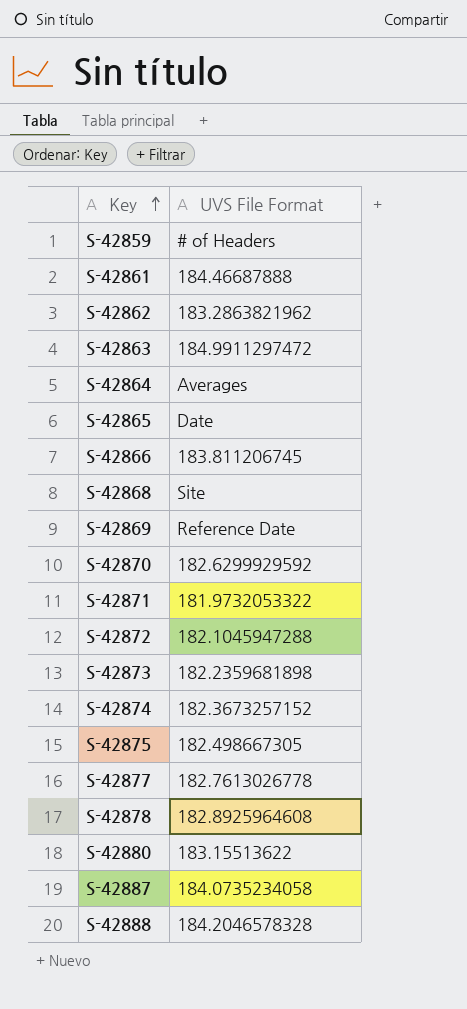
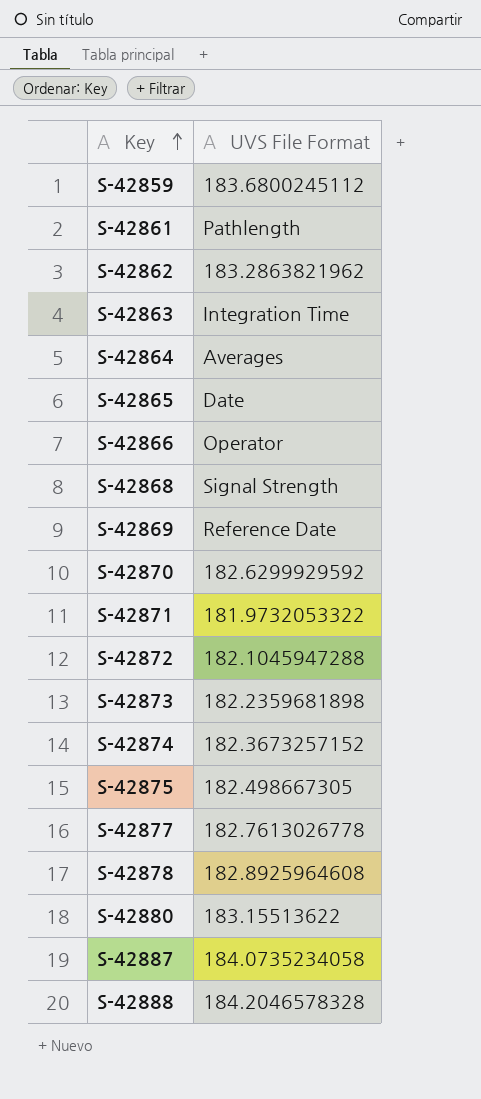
S-42859 | UVS File Format: # of Headers -> 183.6800245112
S-42861 | UVS File Format: 184.46687888 -> Pathlength
S-42863 | UVS File Format: 184.9911297472 -> Integration Time
S-42866 | UVS File Format: 183.811206745 -> Operator
S-42868 | UVS File Format: Site -> Signal Strength

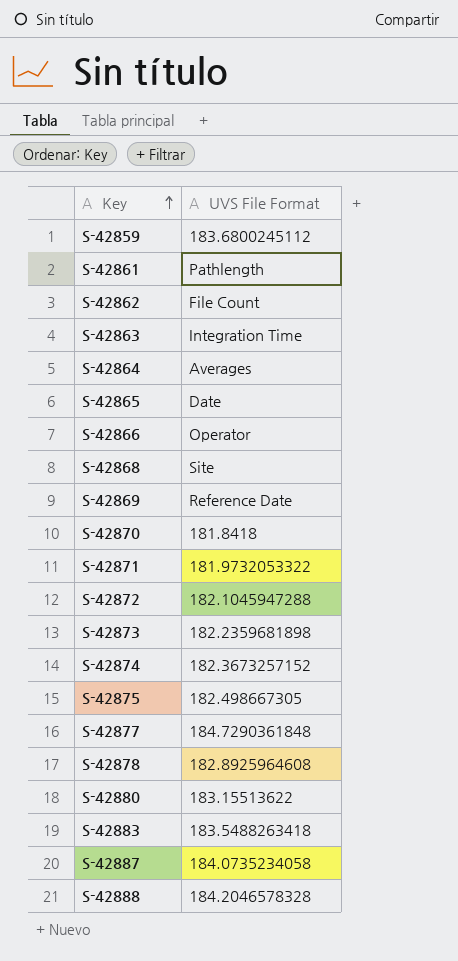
S-42862 | UVS File Format: 183.2863821962 -> File Count
S-42868 | UVS File Format: Signal Strength -> Site
S-42870 | UVS File Format: 182.6299929592 -> 181.8418
S-42877 | UVS File Format: 182.7613026778 -> 184.7290361848
row S-42883: none -> 183.5488263418

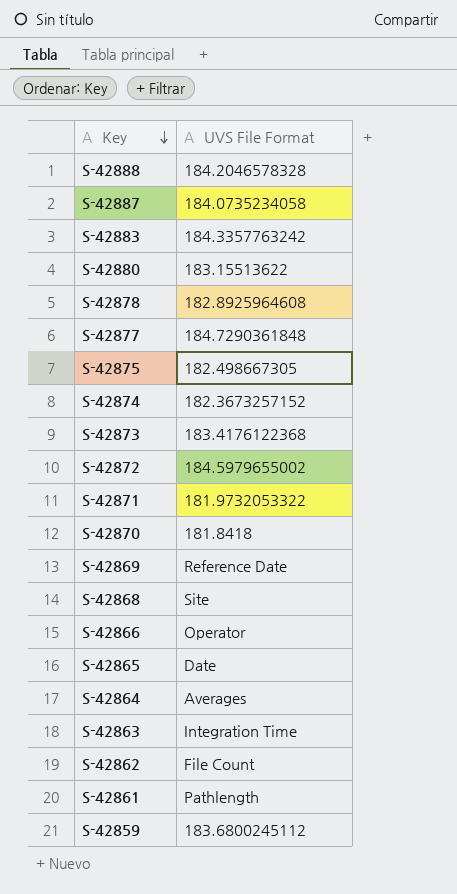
row order: Key ascending -> Key descending
S-42883 | UVS File Format: 183.5488263418 -> 184.3357763242
S-42873 | UVS File Format: 182.2359681898 -> 183.4176122368
S-42872 | UVS File Format: 182.1045947288 -> 184.5979655002

